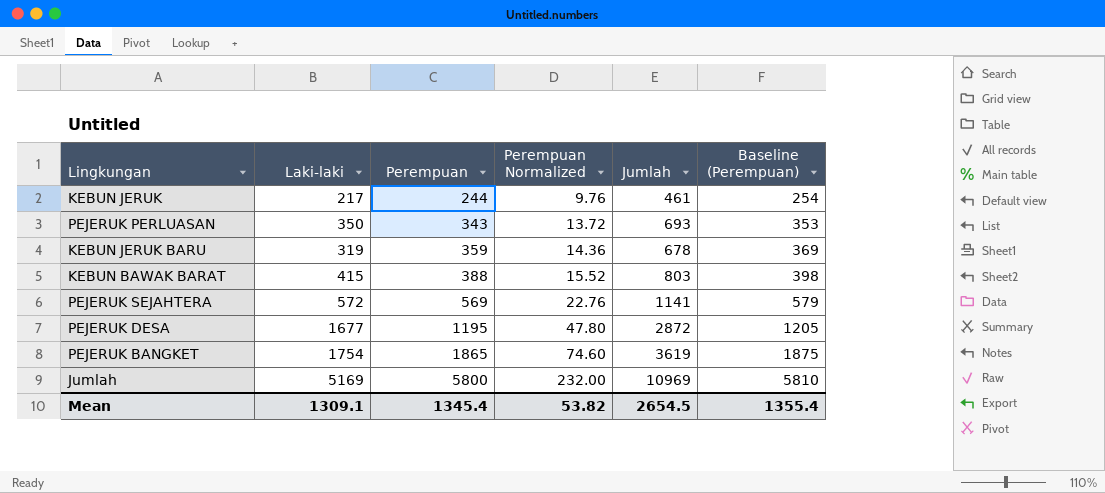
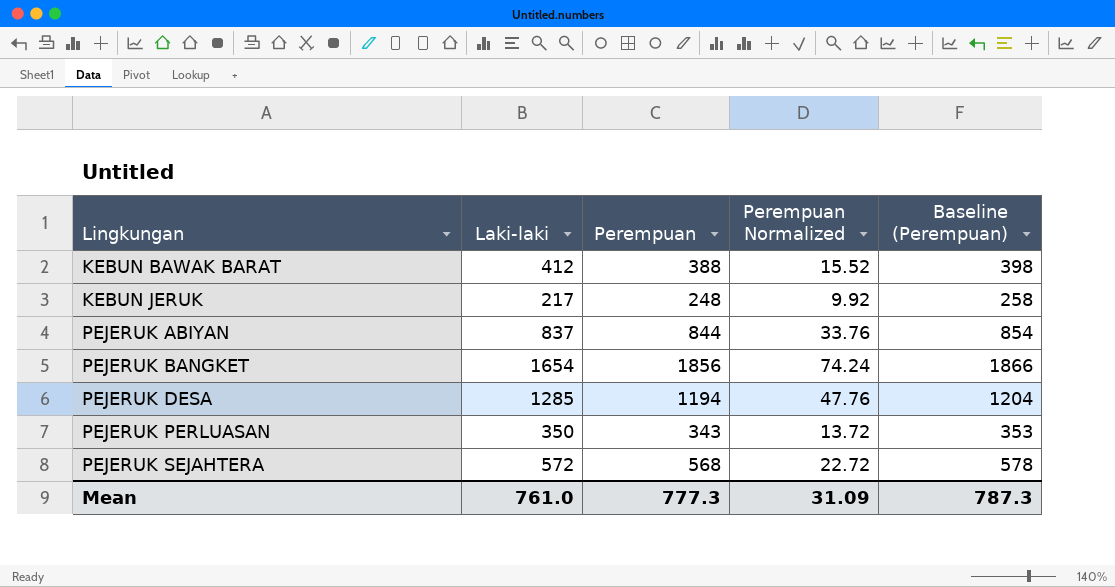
row order: Perempuan ascending -> Lingkungan ascending
column Jumlah | formula: [Laki-laki] + [Perempuan] -> none
row KEBUN JERUK BARU: 319 | 359 | 14.36 | 678 | 369 -> none
row Jumlah: 5169 | 5800 | 232.00 | 10969 | 5810 -> none
KEBUN BAWAK BARAT | Laki-laki: 415 -> 412
KEBUN JERUK | Perempuan: 244 -> 248
KEBUN JERUK | Perempuan Normalized: 9.76 -> 9.92
KEBUN JERUK | Baseline (Perempuan): 254 -> 258
row PEJERUK ABIYAN: none -> 837 | 844 | 33.76 | 854
PEJERUK BANGKET | Laki-laki: 1754 -> 1654
PEJERUK BANGKET | Perempuan: 1865 -> 1856
PEJERUK BANGKET | Perempuan Normalized: 74.60 -> 74.24
PEJERUK BANGKET | Baseline (Perempuan): 1875 -> 1866
PEJERUK DESA | Laki-laki: 1677 -> 1285
PEJERUK DESA | Perempuan: 1195 -> 1194
PEJERUK DESA | Perempuan Normalized: 47.80 -> 47.76
PEJERUK DESA | Baseline (Perempuan): 1205 -> 1204
PEJERUK SEJAHTERA | Perempuan: 569 -> 568
PEJERUK SEJAHTERA | Perempuan Normalized: 22.76 -> 22.72
PEJERUK SEJAHTERA | Baseline (Perempuan): 579 -> 578
Mean | Laki-laki: 1309.1 -> 761.0
Mean | Perempuan: 1345.4 -> 777.3
Mean | Perempuan Normalized: 53.82 -> 31.09
Mean | Baseline (Perempuan): 1355.4 -> 787.3

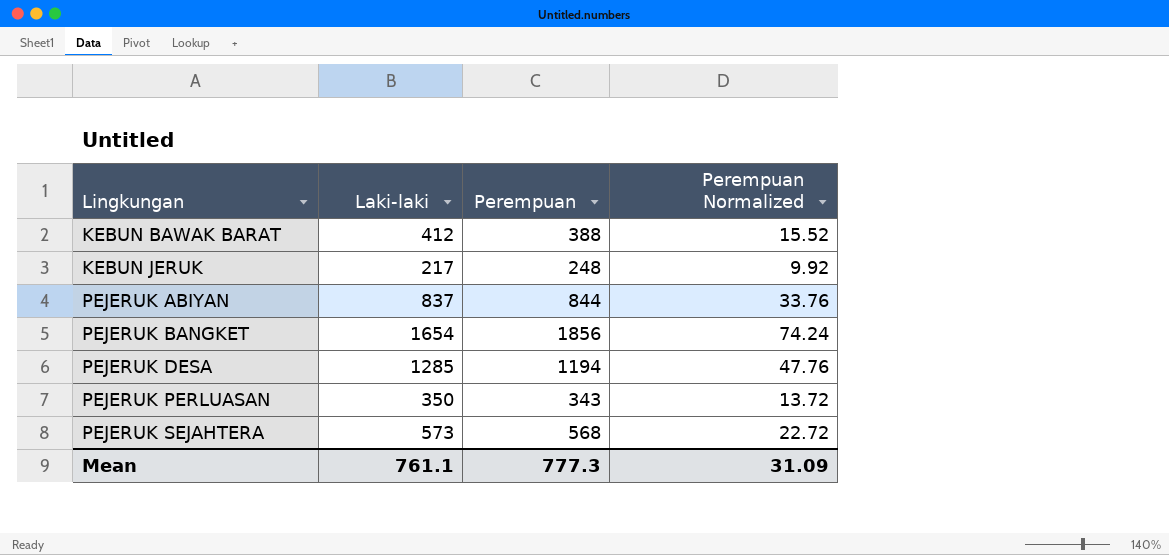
column Baseline (Perempuan) | formula: [Perempuan] + 10 -> none
PEJERUK SEJAHTERA | Laki-laki: 572 -> 573
Mean | Laki-laki: 761.0 -> 761.1

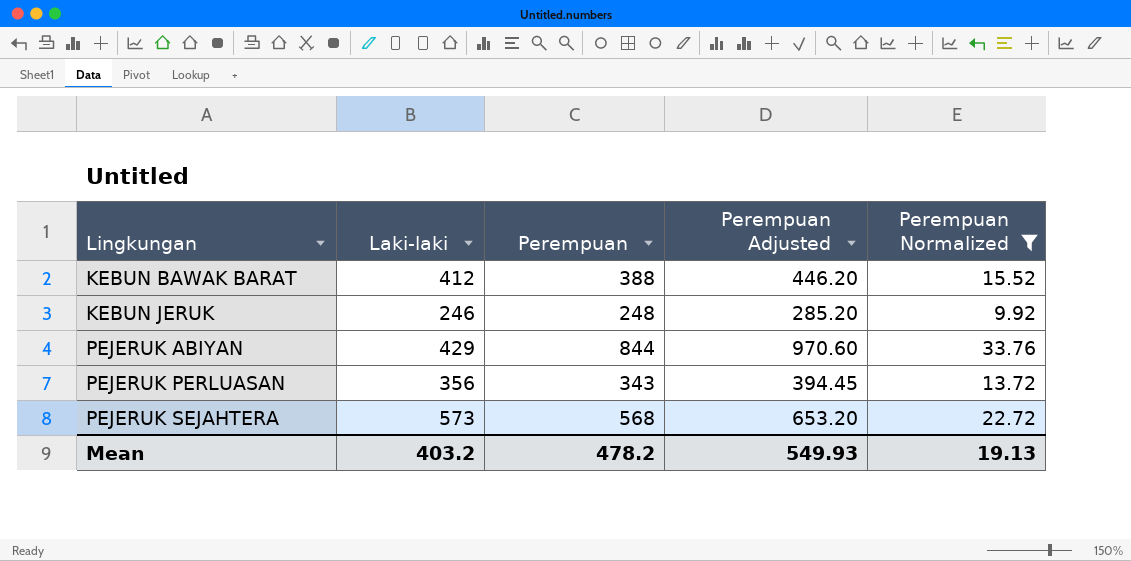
filter: none -> Perempuan Normalized <= 33.76
column Perempuan Adjusted | formula: none -> [Perempuan] * 1.15
KEBUN JERUK | Laki-laki: 217 -> 246
PEJERUK ABIYAN | Laki-laki: 837 -> 429
PEJERUK PERLUASAN | Laki-laki: 350 -> 356
Mean | Laki-laki: 761.1 -> 403.2
Mean | Perempuan: 777.3 -> 478.2
Mean | Perempuan Normalized: 31.09 -> 19.13

